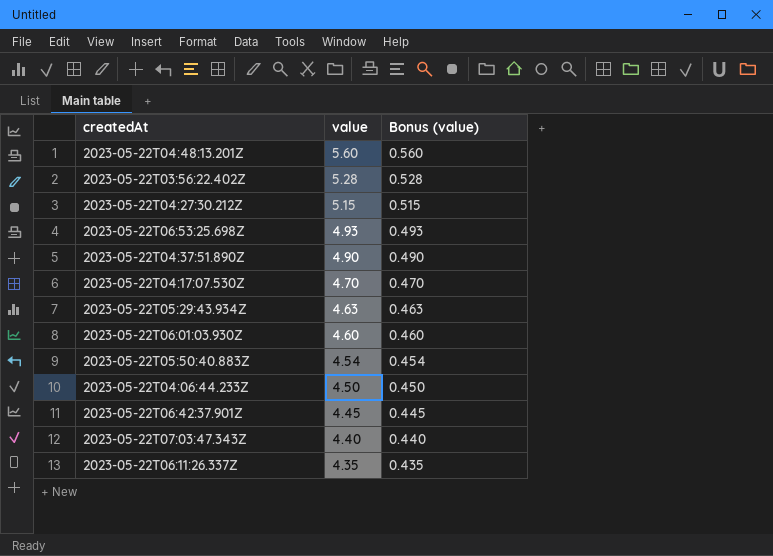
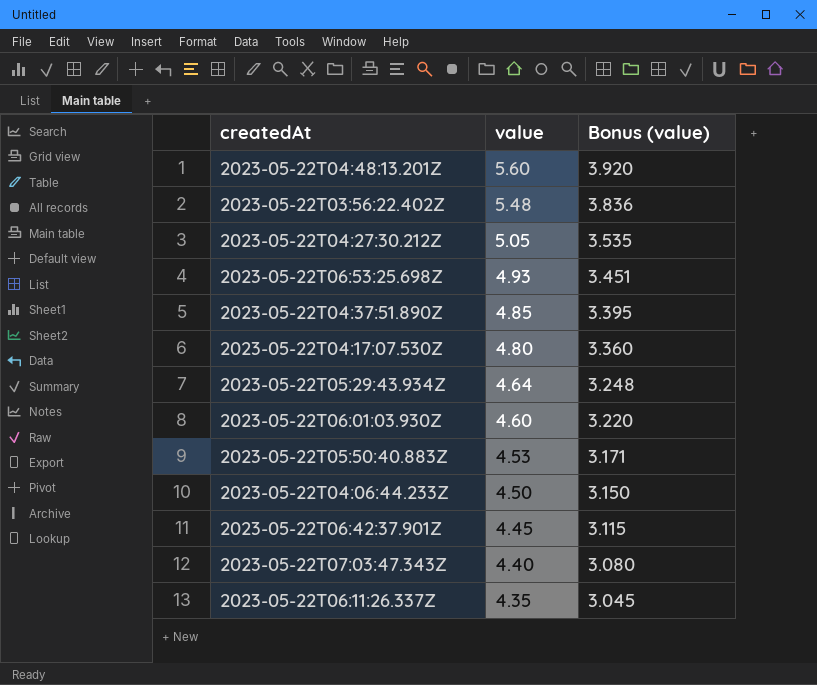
column Bonus (value) | formula: [value] * 0.1 -> [value] * 0.7
2023-05-22T03:56:22.402Z | value: 5.28 -> 5.48
2023-05-22T04:27:30.212Z | value: 5.15 -> 5.05
2023-05-22T04:37:51.890Z | value: 4.90 -> 4.85
2023-05-22T04:17:07.530Z | value: 4.70 -> 4.80
2023-05-22T05:29:43.934Z | value: 4.63 -> 4.64
2023-05-22T05:50:40.883Z | value: 4.54 -> 4.53

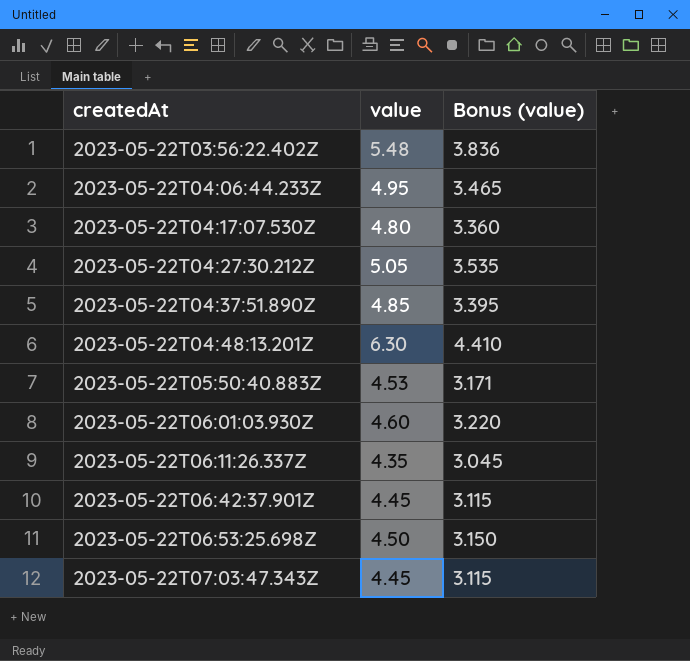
row order: value descending -> createdAt ascending
row 2023-05-22T05:29:43.934Z: 4.64 | 3.248 -> none
2023-05-22T04:06:44.233Z | value: 4.50 -> 4.95
2023-05-22T04:06:44.233Z | Bonus (value): 3.150 -> 3.465
2023-05-22T04:48:13.201Z | value: 5.60 -> 6.30
2023-05-22T04:48:13.201Z | Bonus (value): 3.920 -> 4.410
2023-05-22T06:53:25.698Z | value: 4.93 -> 4.50
2023-05-22T06:53:25.698Z | Bonus (value): 3.451 -> 3.150
2023-05-22T07:03:47.343Z | value: 4.40 -> 4.45
2023-05-22T07:03:47.343Z | Bonus (value): 3.080 -> 3.115

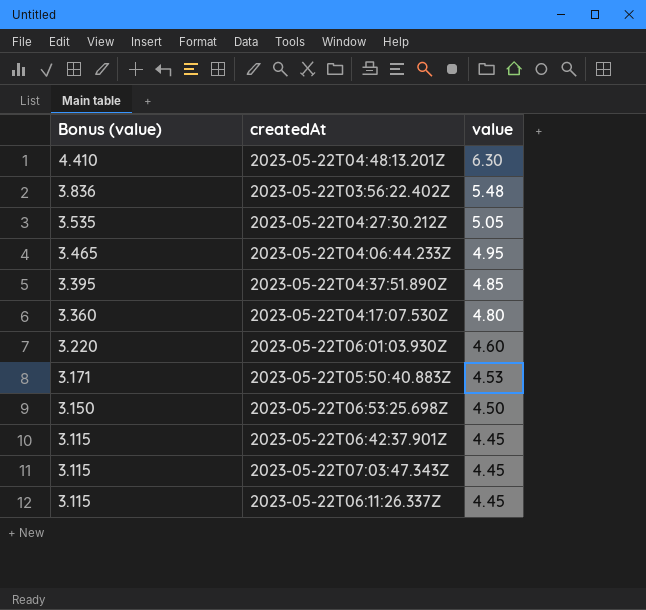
row order: createdAt ascending -> Bonus (value) descending
column Bonus (value) | position: 3 -> 1
2023-05-22T06:11:26.337Z | Bonus (value): 3.045 -> 3.115
2023-05-22T06:11:26.337Z | value: 4.35 -> 4.45

